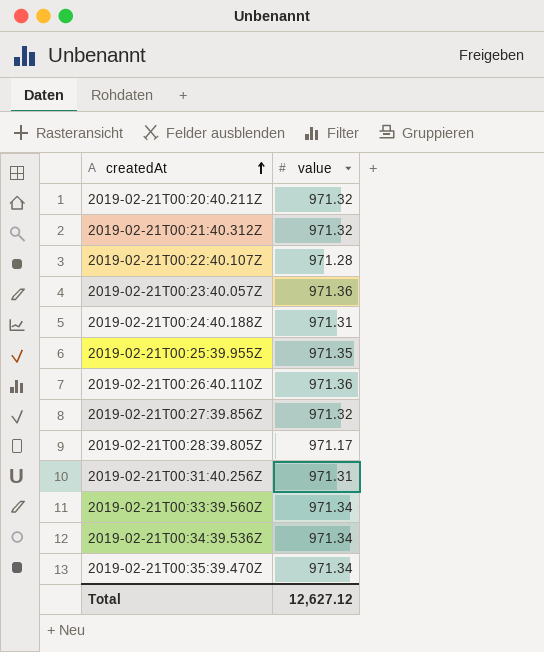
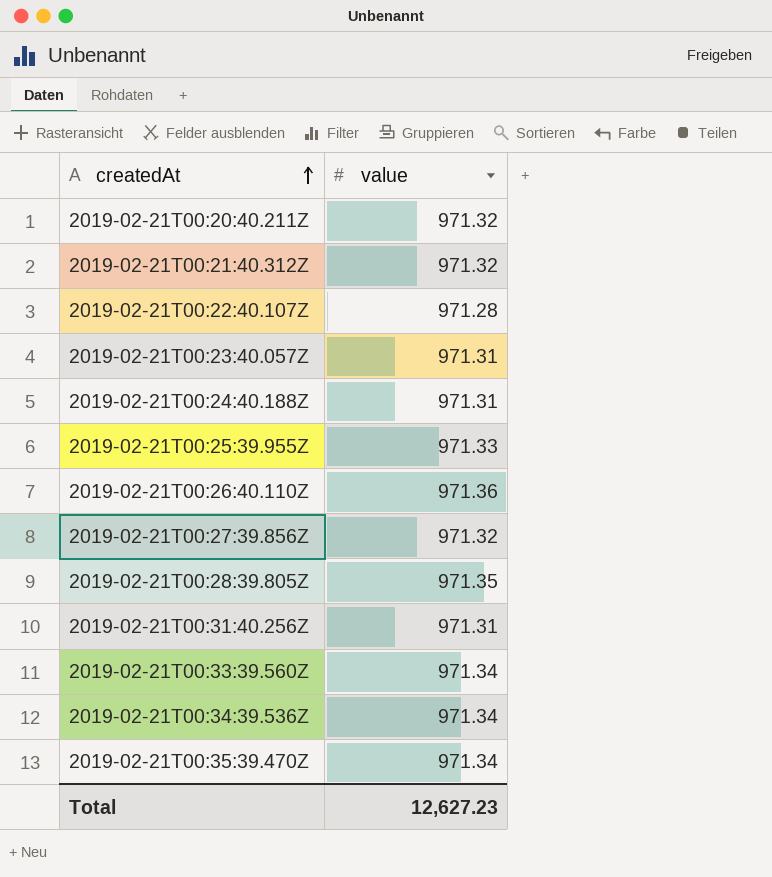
2019-02-21T00:23:40.057Z | value: 971.36 -> 971.31
2019-02-21T00:25:39.955Z | value: 971.35 -> 971.33
2019-02-21T00:28:39.805Z | value: 971.17 -> 971.35
Total | value: 12,627.12 -> 12,627.23

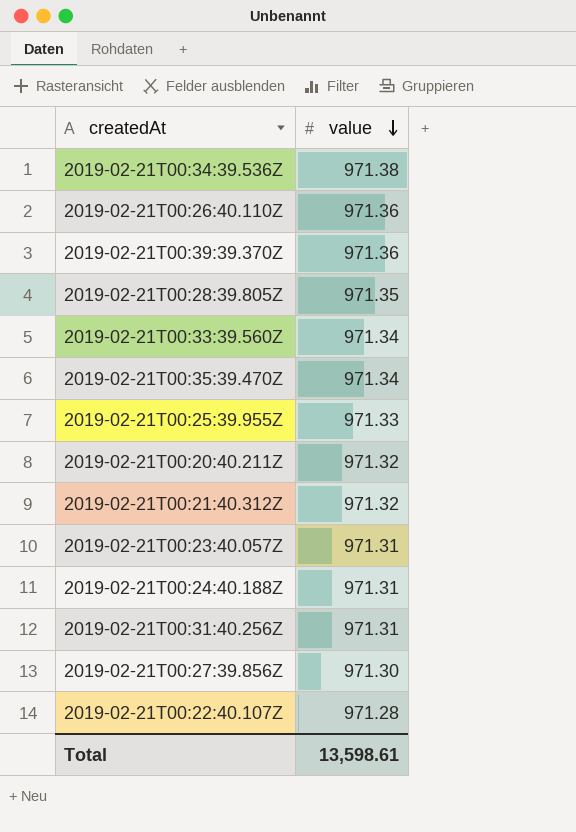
row order: createdAt ascending -> value descending
2019-02-21T00:34:39.536Z | value: 971.34 -> 971.38
row 2019-02-21T00:39:39.370Z: none -> 971.36
2019-02-21T00:27:39.856Z | value: 971.32 -> 971.30
Total | value: 12,627.23 -> 13,598.61

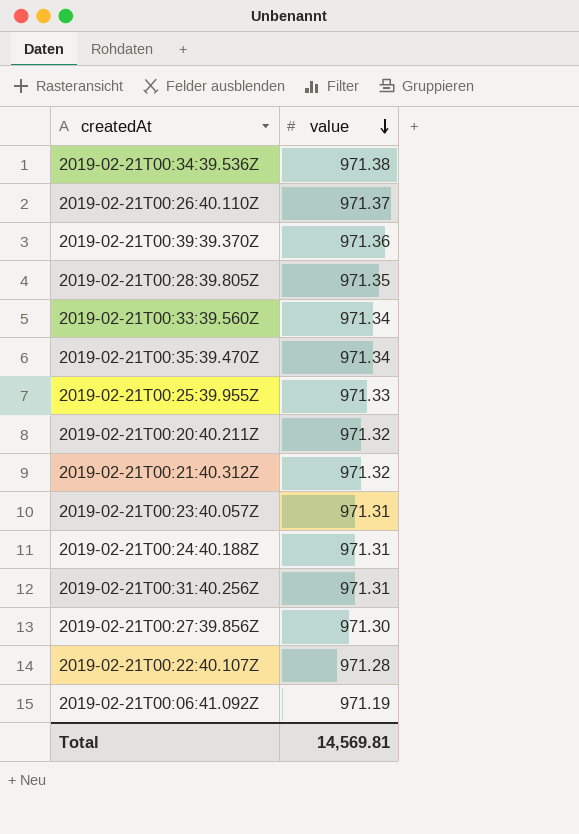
2019-02-21T00:26:40.110Z | value: 971.36 -> 971.37
row 2019-02-21T00:06:41.092Z: none -> 971.19
Total | value: 13,598.61 -> 14,569.81

